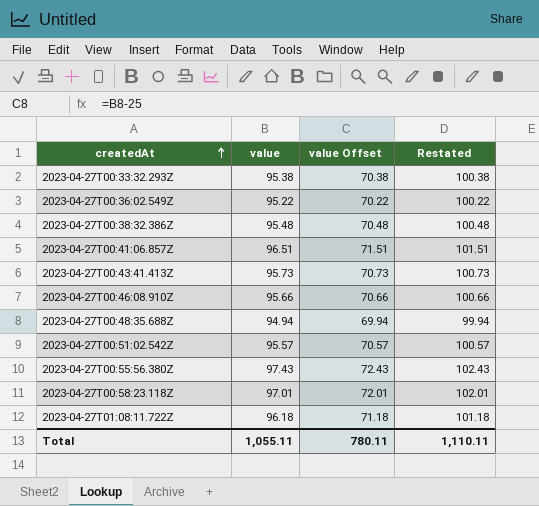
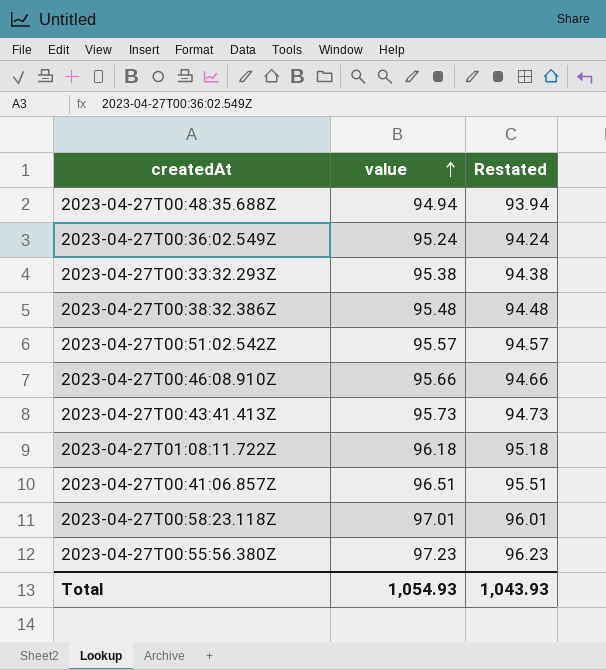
row order: createdAt ascending -> value ascending
column value Offset | formula: [value] - 25 -> none
column Restated | formula: [value] + 5 -> [value] - 1
2023-04-27T00:36:02.549Z | value: 95.22 -> 95.24
2023-04-27T00:55:56.380Z | value: 97.43 -> 97.23
Total | value: 1,055.11 -> 1,054.93
Total | Restated: 1,110.11 -> 1,043.93

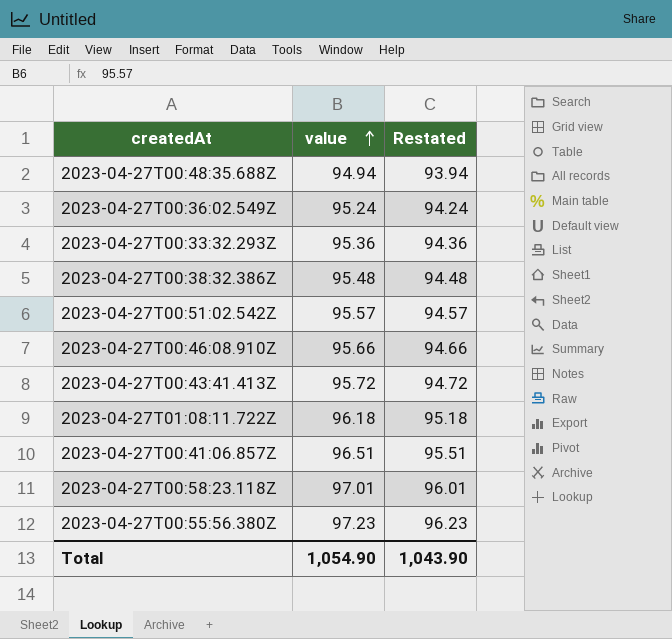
2023-04-27T00:33:32.293Z | value: 95.38 -> 95.36
2023-04-27T00:33:32.293Z | Restated: 94.38 -> 94.36
2023-04-27T00:43:41.413Z | value: 95.73 -> 95.72
2023-04-27T00:43:41.413Z | Restated: 94.73 -> 94.72
Total | value: 1,054.93 -> 1,054.90
Total | Restated: 1,043.93 -> 1,043.90

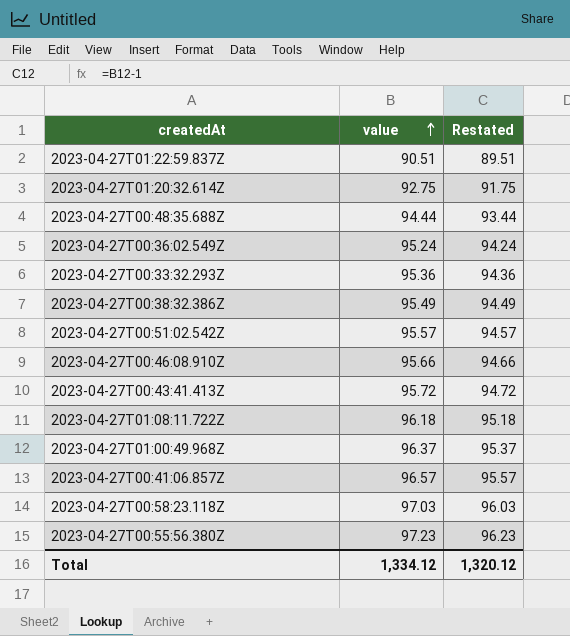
row 2023-04-27T01:22:59.837Z: none -> 90.51 | 89.51
row 2023-04-27T01:20:32.614Z: none -> 92.75 | 91.75
2023-04-27T00:48:35.688Z | value: 94.94 -> 94.44
2023-04-27T00:48:35.688Z | Restated: 93.94 -> 93.44
2023-04-27T00:38:32.386Z | value: 95.48 -> 95.49
2023-04-27T00:38:32.386Z | Restated: 94.48 -> 94.49
row 2023-04-27T01:00:49.968Z: none -> 96.37 | 95.37
2023-04-27T00:41:06.857Z | value: 96.51 -> 96.57
2023-04-27T00:41:06.857Z | Restated: 95.51 -> 95.57
2023-04-27T00:58:23.118Z | value: 97.01 -> 97.03
2023-04-27T00:58:23.118Z | Restated: 96.01 -> 96.03
Total | value: 1,054.90 -> 1,334.12
Total | Restated: 1,043.90 -> 1,320.12

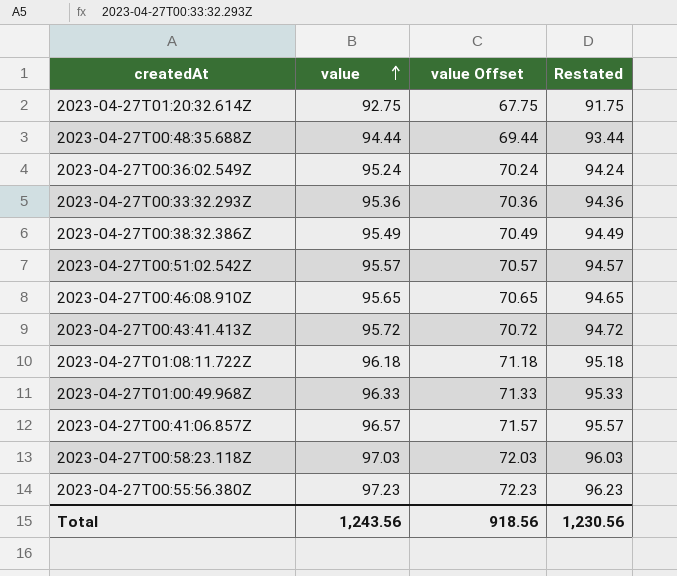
column value Offset | formula: none -> [value] - 25
row 2023-04-27T01:22:59.837Z: 90.51 | 89.51 -> none
2023-04-27T00:46:08.910Z | value: 95.66 -> 95.65
2023-04-27T00:46:08.910Z | Restated: 94.66 -> 94.65
2023-04-27T01:00:49.968Z | value: 96.37 -> 96.33
2023-04-27T01:00:49.968Z | Restated: 95.37 -> 95.33
Total | value: 1,334.12 -> 1,243.56
Total | Restated: 1,320.12 -> 1,230.56

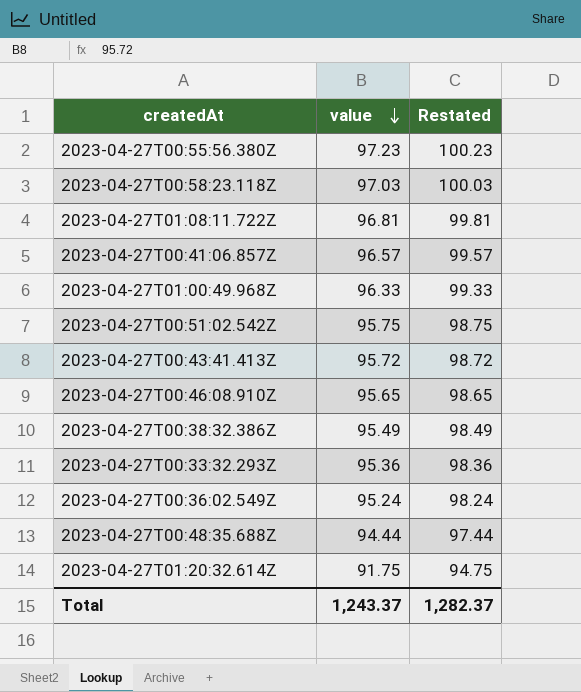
row order: value ascending -> value descending
column value Offset | formula: [value] - 25 -> none
column Restated | formula: [value] - 1 -> [value] + 3
2023-04-27T01:08:11.722Z | value: 96.18 -> 96.81
2023-04-27T00:51:02.542Z | value: 95.57 -> 95.75
2023-04-27T01:20:32.614Z | value: 92.75 -> 91.75
Total | value: 1,243.56 -> 1,243.37
Total | Restated: 1,230.56 -> 1,282.37

